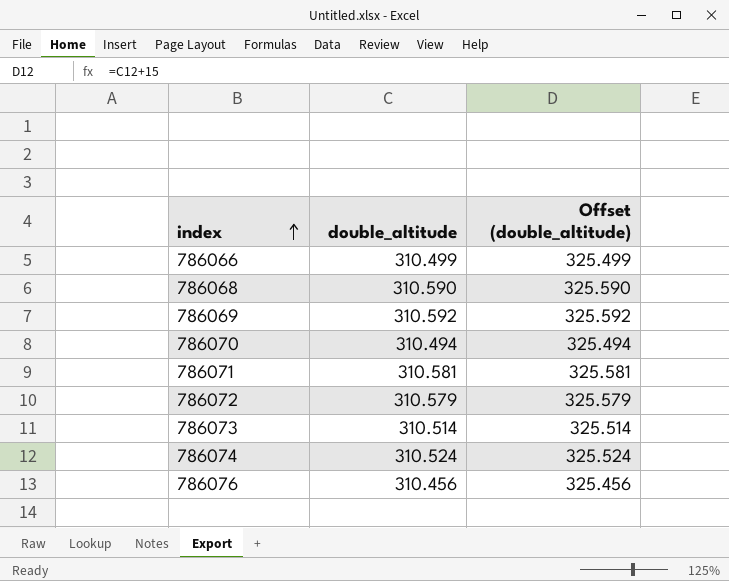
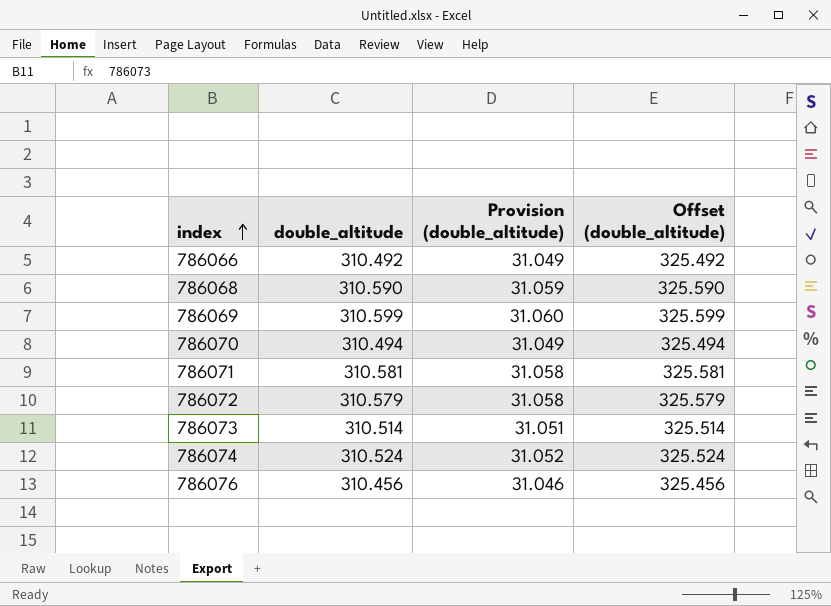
column Provision (double_altitude) | formula: none -> [double_altitude] * 0.1
786066 | double_altitude: 310.499 -> 310.492
786066 | Offset (double_altitude): 325.499 -> 325.492
786069 | double_altitude: 310.592 -> 310.599
786069 | Offset (double_altitude): 325.592 -> 325.599

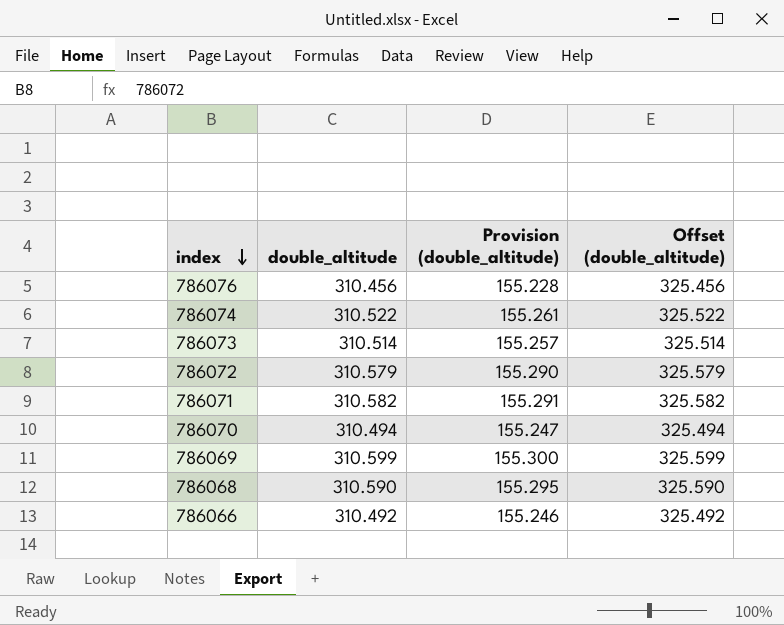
row order: index ascending -> index descending
column Provision (double_altitude) | formula: [double_altitude] * 0.1 -> [double_altitude] * 0.5
786074 | double_altitude: 310.524 -> 310.522
786074 | Offset (double_altitude): 325.524 -> 325.522
786071 | double_altitude: 310.581 -> 310.582
786071 | Offset (double_altitude): 325.581 -> 325.582

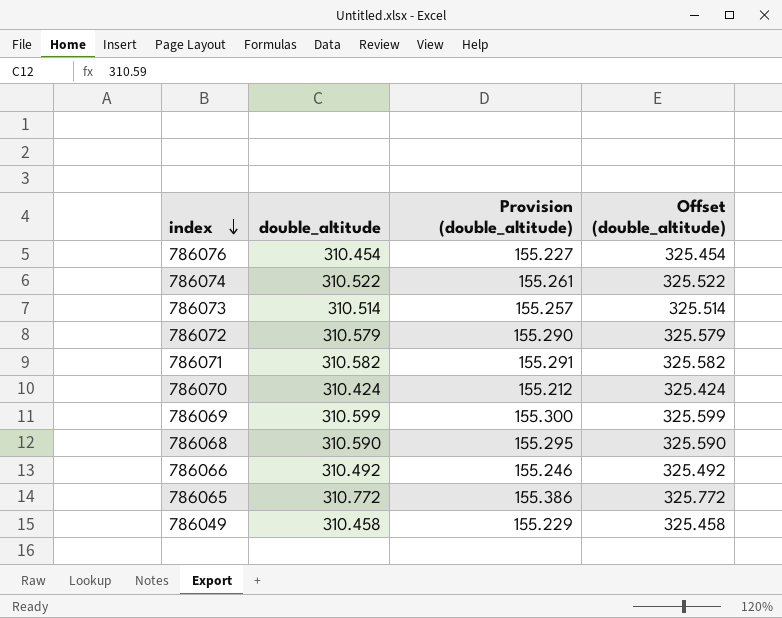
786076 | double_altitude: 310.456 -> 310.454
786076 | Provision (double_altitude): 155.228 -> 155.227
786076 | Offset (double_altitude): 325.456 -> 325.454
786070 | double_altitude: 310.494 -> 310.424
786070 | Provision (double_altitude): 155.247 -> 155.212
786070 | Offset (double_altitude): 325.494 -> 325.424
row 786065: none -> 310.772 | 155.386 | 325.772
row 786049: none -> 310.458 | 155.229 | 325.458

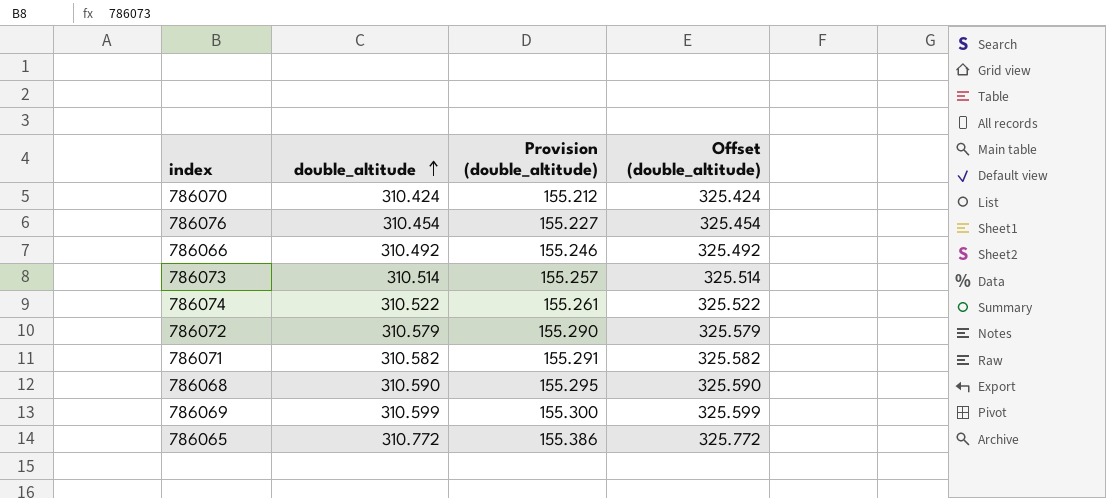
row order: index descending -> double_altitude ascending
row 786049: 310.458 | 155.229 | 325.458 -> none

